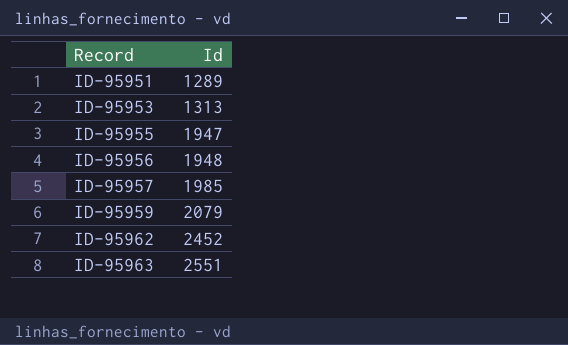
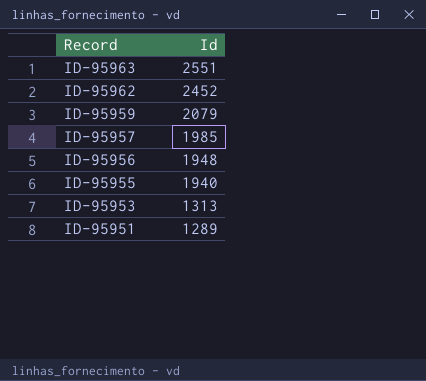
row order: Record ascending -> Record descending
ID-95955 | Id: 1947 -> 1940

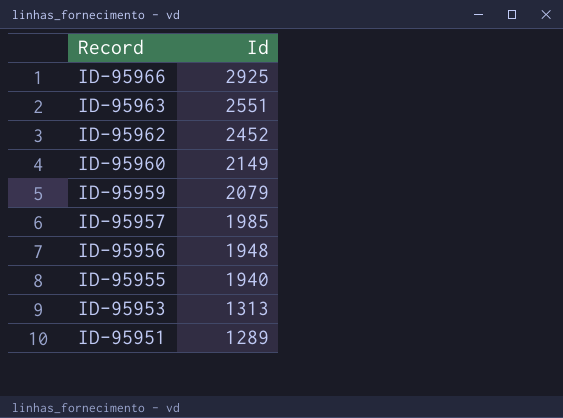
row ID-95966: none -> 2925
row ID-95960: none -> 2149

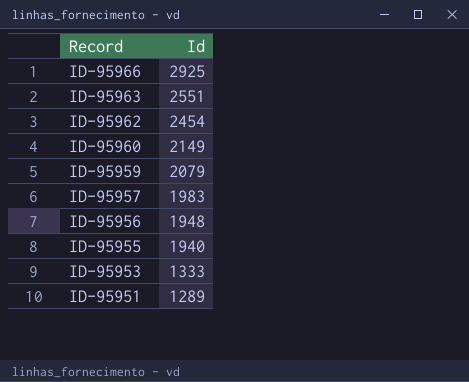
ID-95962 | Id: 2452 -> 2454
ID-95957 | Id: 1985 -> 1983
ID-95953 | Id: 1313 -> 1333

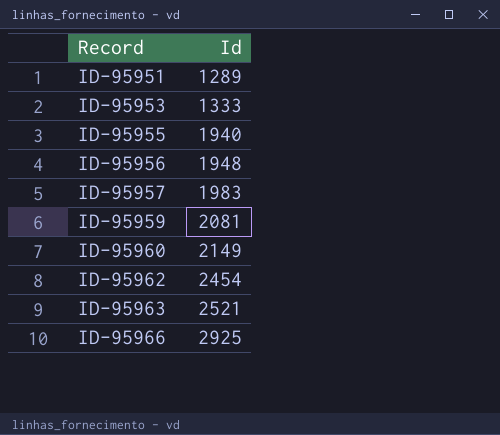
row order: Record descending -> Record ascending
ID-95959 | Id: 2079 -> 2081
ID-95963 | Id: 2551 -> 2521

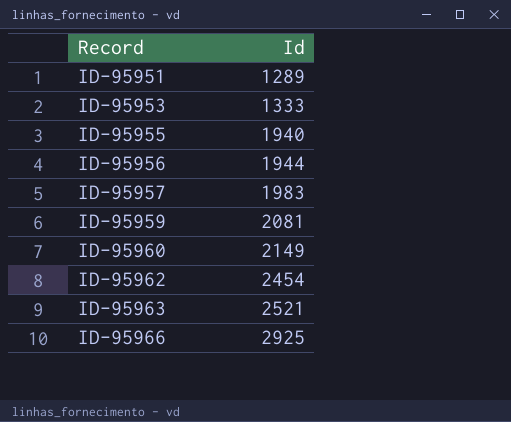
ID-95956 | Id: 1948 -> 1944

